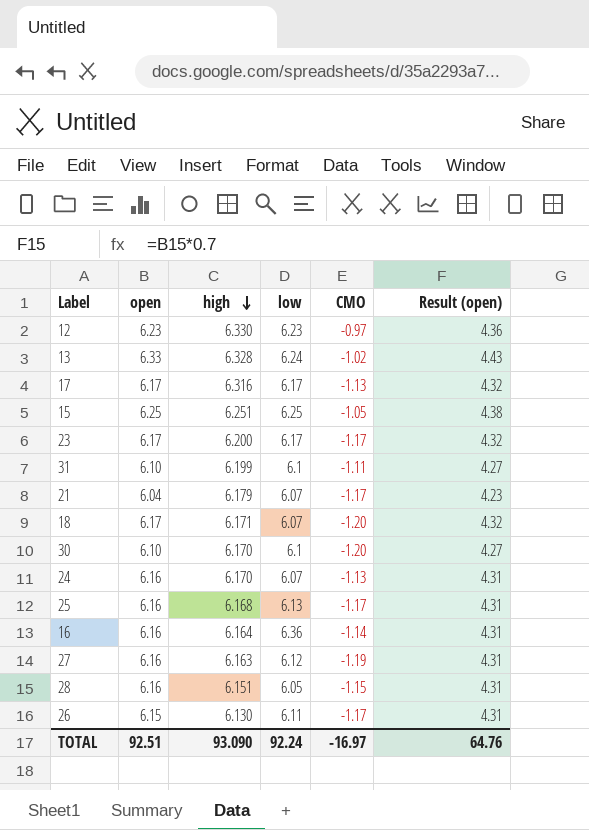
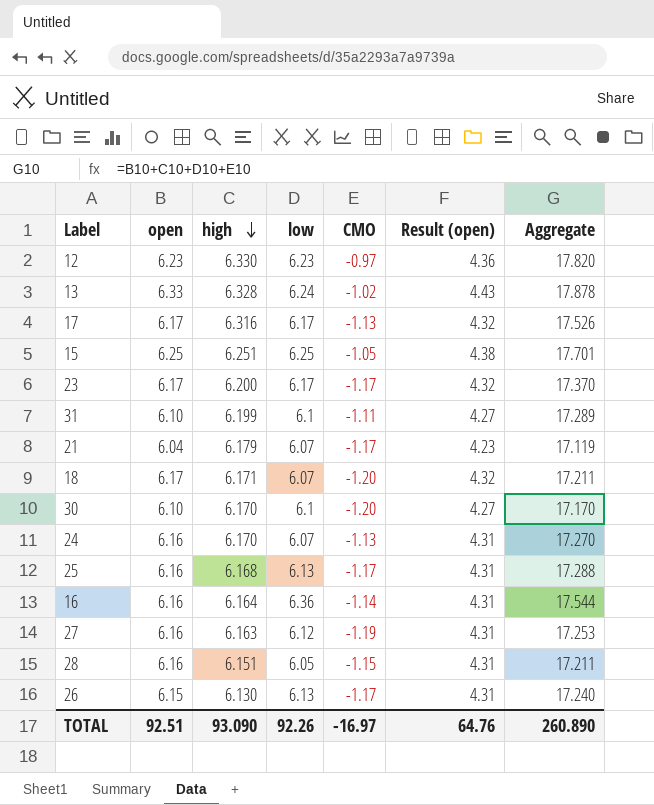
column Aggregate | formula: none -> [open] + [high] + [low] + [CMO]
26 | low: 6.11 -> 6.13
TOTAL | low: 92.24 -> 92.26

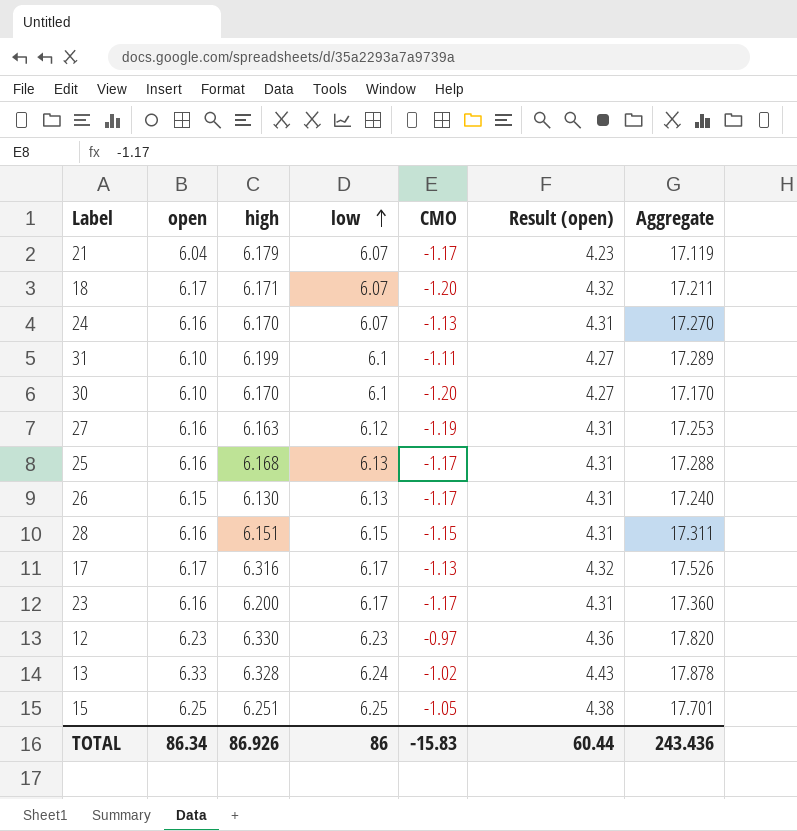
row order: high descending -> low ascending
row 16: 6.16 | 6.164 | 6.36 | -1.14 | 4.31 | 17.544 -> none
28 | low: 6.05 -> 6.15
28 | Aggregate: 17.211 -> 17.311
23 | open: 6.17 -> 6.16
23 | Result (open): 4.32 -> 4.31
23 | Aggregate: 17.370 -> 17.360
TOTAL | open: 92.51 -> 86.34
TOTAL | high: 93.090 -> 86.926
TOTAL | low: 92.26 -> 86
TOTAL | CMO: -16.97 -> -15.83
TOTAL | Result (open): 64.76 -> 60.44
TOTAL | Aggregate: 260.890 -> 243.436

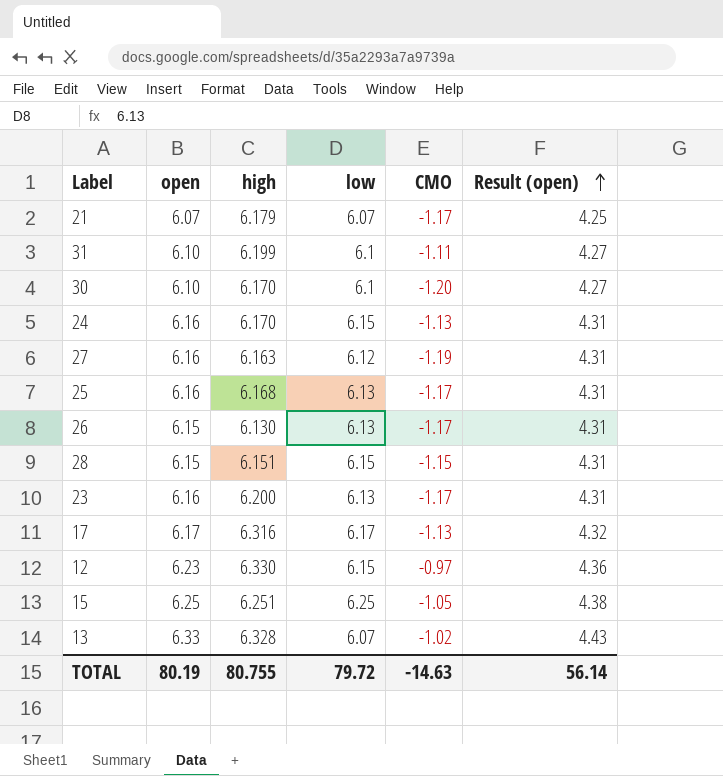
row order: low ascending -> Result (open) ascending
column Aggregate | formula: [open] + [high] + [low] + [CMO] -> none
row 18: 6.17 | 6.171 | 6.07 | -1.20 | 4.32 | 17.211 -> none
21 | open: 6.04 -> 6.07
21 | Result (open): 4.23 -> 4.25
24 | low: 6.07 -> 6.15
28 | open: 6.16 -> 6.15
23 | low: 6.17 -> 6.13
12 | low: 6.23 -> 6.15
13 | low: 6.24 -> 6.07
TOTAL | open: 86.34 -> 80.19
TOTAL | high: 86.926 -> 80.755
TOTAL | low: 86 -> 79.72
TOTAL | CMO: -15.83 -> -14.63
TOTAL | Result (open): 60.44 -> 56.14

